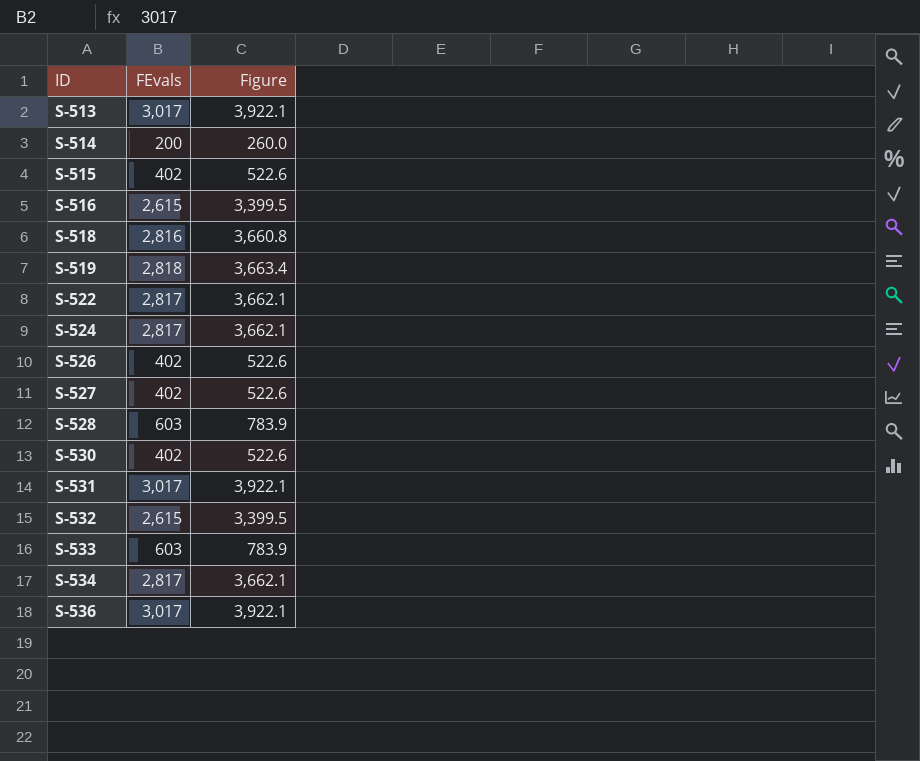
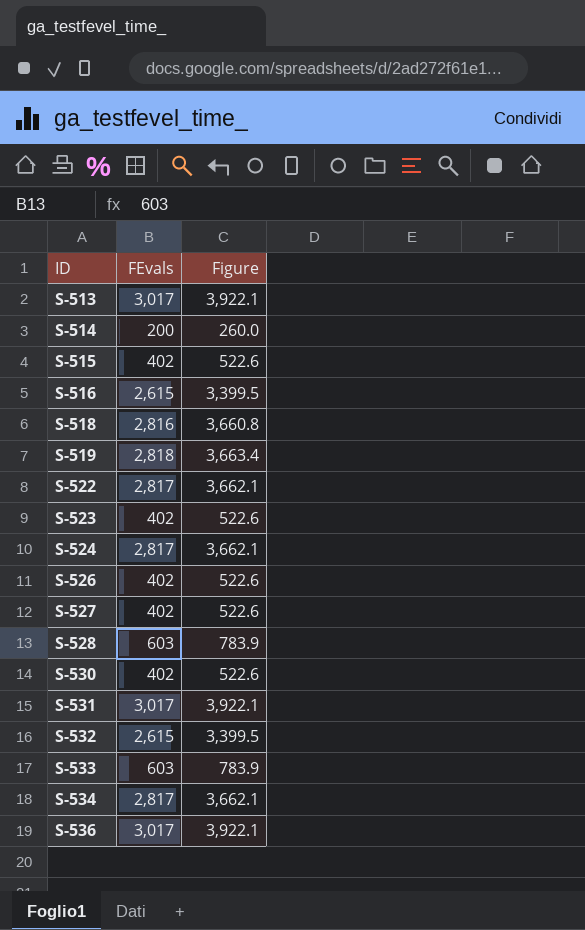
row S-523: none -> 402 | 522.6

